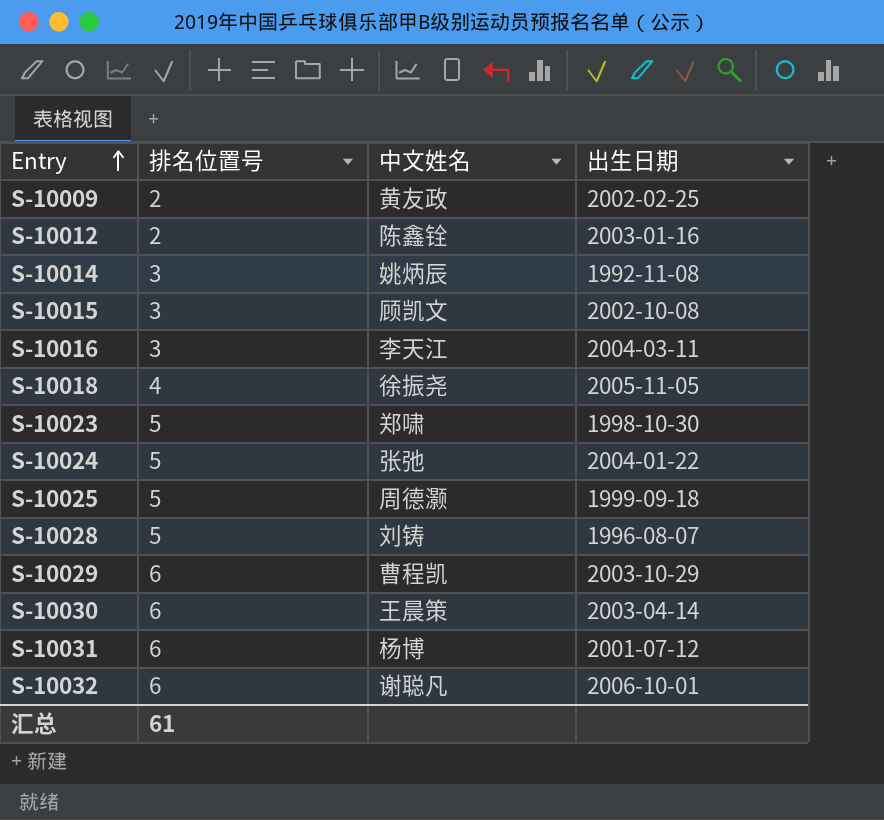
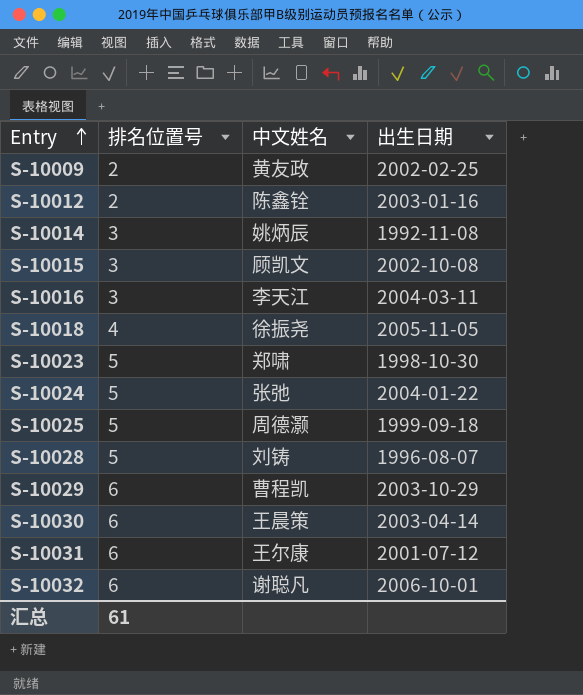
S-10031 | 中文姓名: 杨博 -> 王尔康

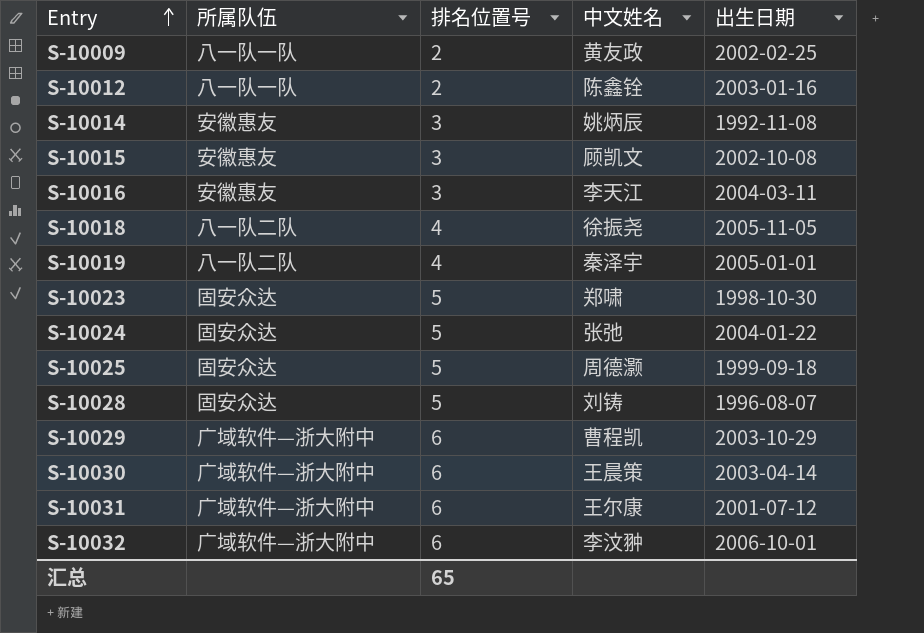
column 所属队伍 | position: none -> 2
row S-10019: none -> 八一队二队 | 4 | 秦泽宇 | 2005-01-01
S-10032 | 中文姓名: 谢聪凡 -> 李汶翀
汇总 | 排名位置号: 61 -> 65

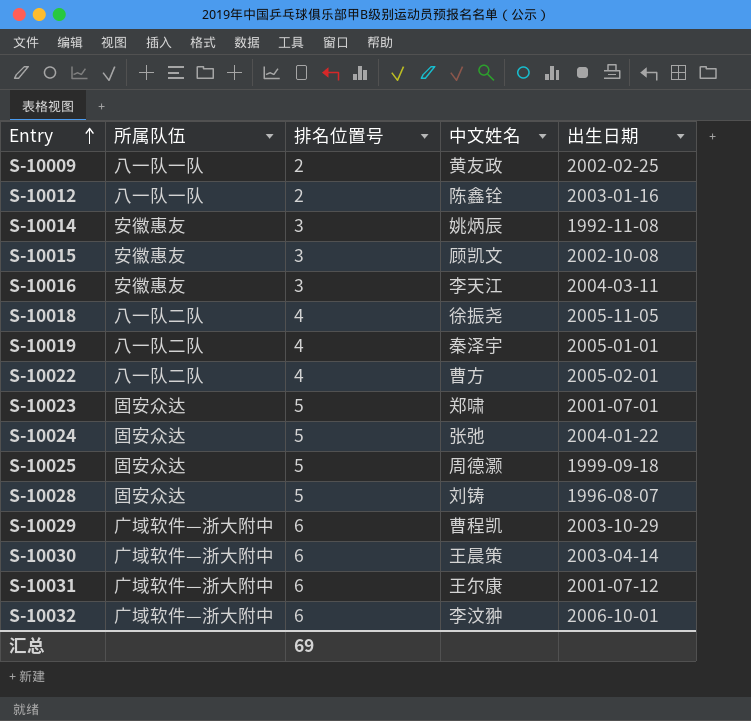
row S-10022: none -> 八一队二队 | 4 | 曹方 | 2005-02-01
S-10023 | 出生日期: 1998-10-30 -> 2001-07-01
汇总 | 排名位置号: 65 -> 69

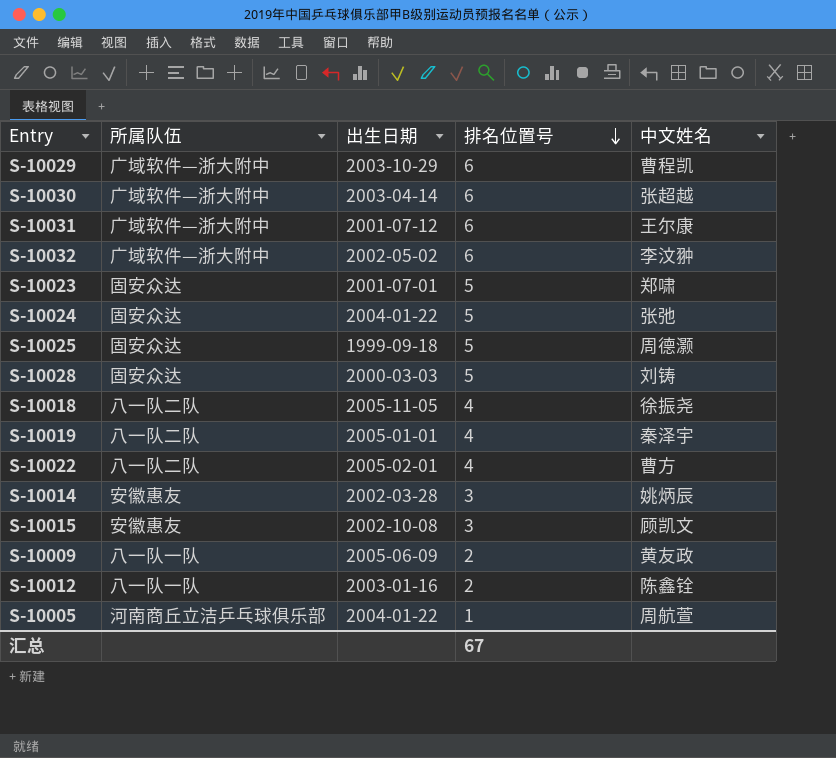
row order: Entry ascending -> 排名位置号 descending
column 出生日期 | position: 5 -> 3
row S-10016: 安徽惠友 | 3 | 李天江 | 2004-03-11 -> none
S-10030 | 中文姓名: 王晨策 -> 张超越
S-10032 | 出生日期: 2006-10-01 -> 2002-05-02
S-10028 | 出生日期: 1996-08-07 -> 2000-03-03
S-10014 | 出生日期: 1992-11-08 -> 2002-03-28
S-10009 | 出生日期: 2002-02-25 -> 2005-06-09
row S-10005: none -> 河南商丘立洁乒乓球俱乐部 | 2004-01-22 | 1 | 周航萱
汇总 | 排名位置号: 69 -> 67

